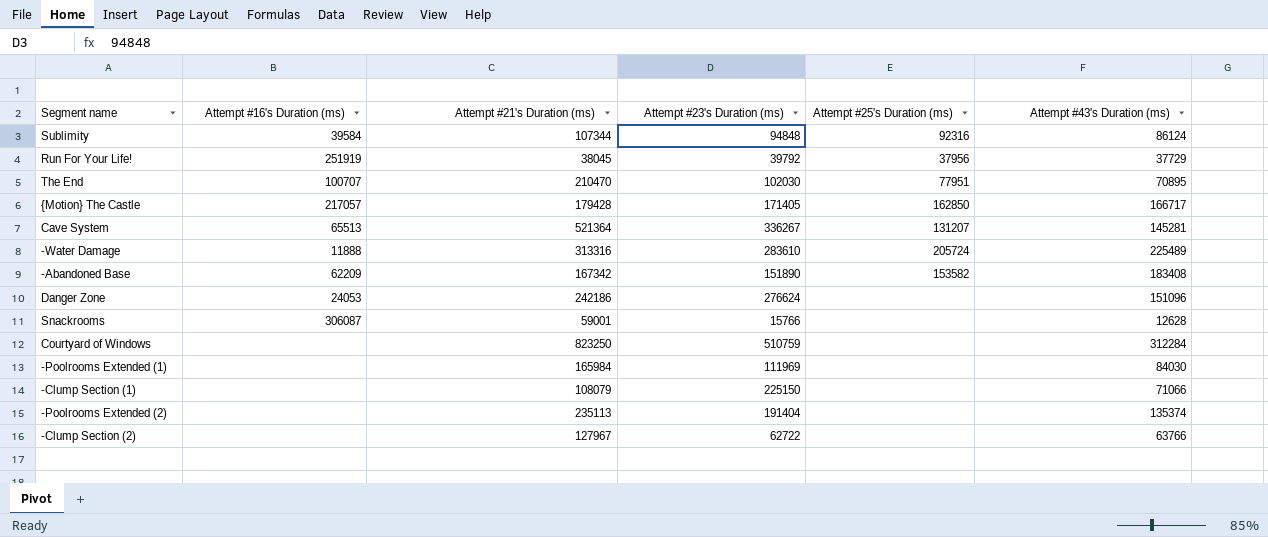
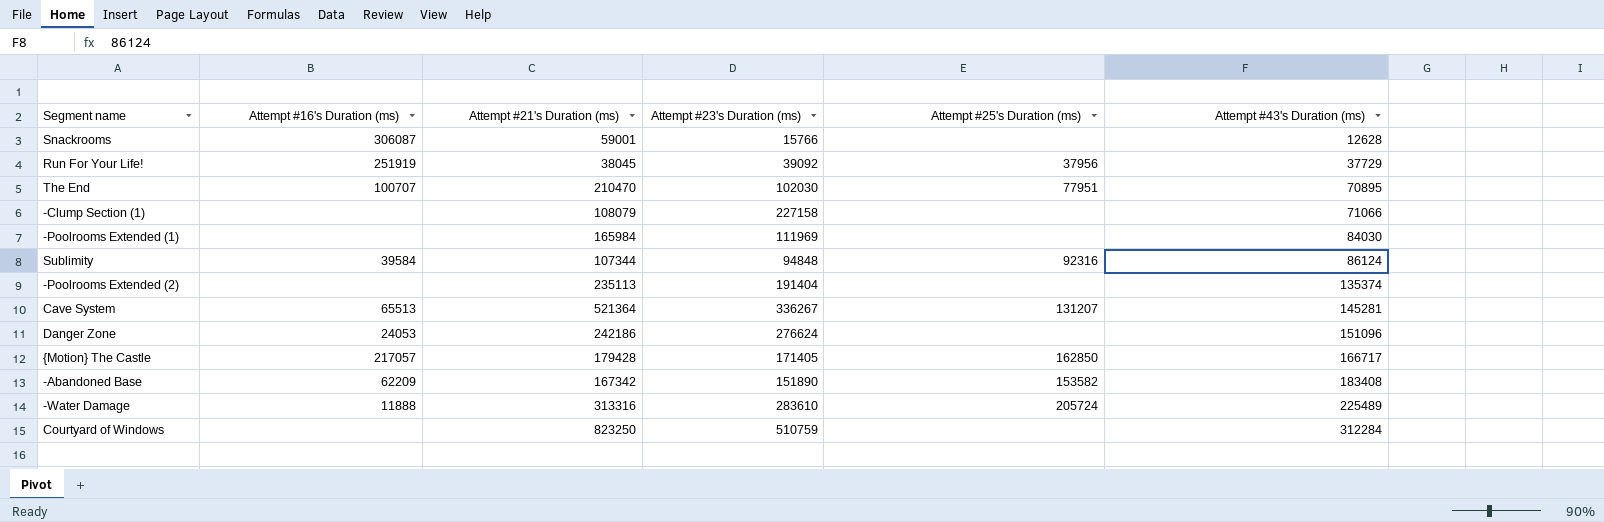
row order: none -> Attempt #43's Duration (ms) ascending
row -Clump Section (2): none | 127967 | 62722 | none | 63766 -> none
Run For Your Life! | Attempt #23's Duration (ms): 39792 -> 39092
-Clump Section (1) | Attempt #23's Duration (ms): 225150 -> 227158

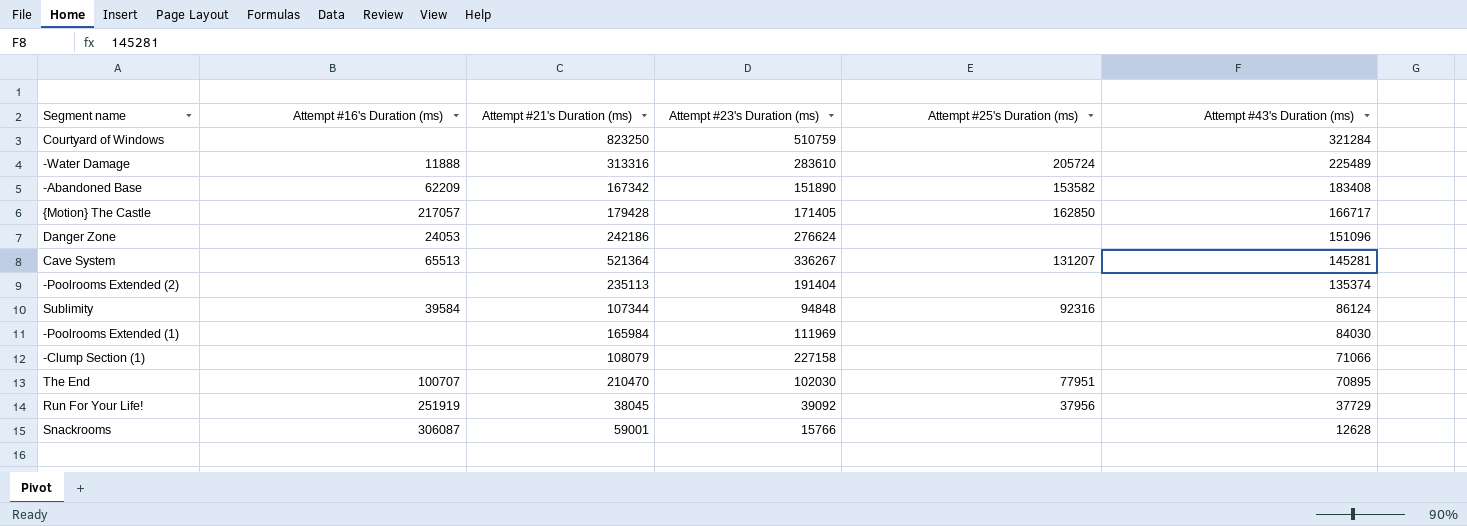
row order: Attempt #43's Duration (ms) ascending -> Attempt #43's Duration (ms) descending
Courtyard of Windows | Attempt #43's Duration (ms): 312284 -> 321284

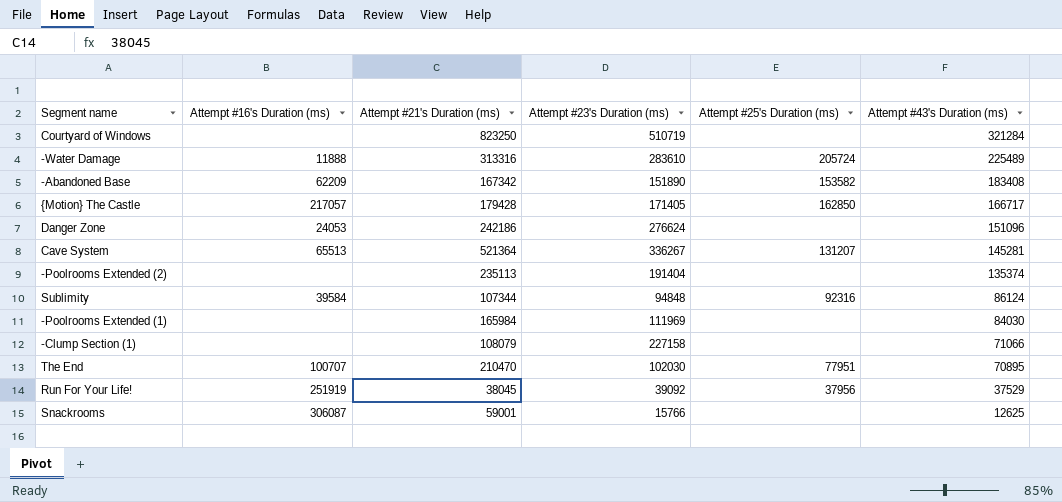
Courtyard of Windows | Attempt #23's Duration (ms): 510759 -> 510719
Run For Your Life! | Attempt #43's Duration (ms): 37729 -> 37529
Snackrooms | Attempt #43's Duration (ms): 12628 -> 12625

